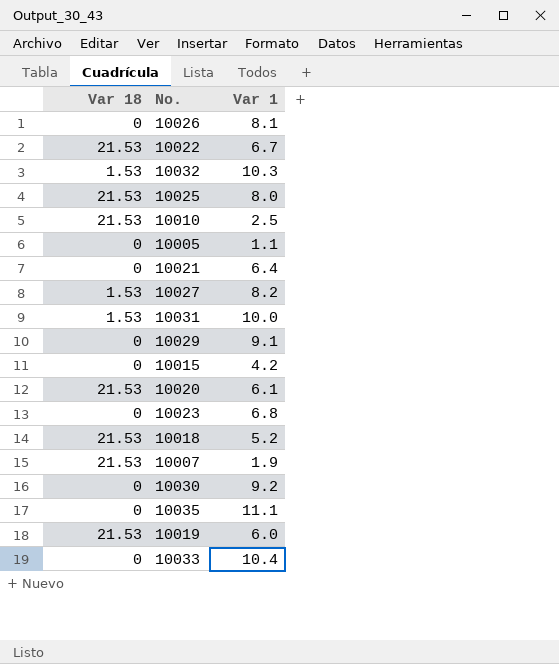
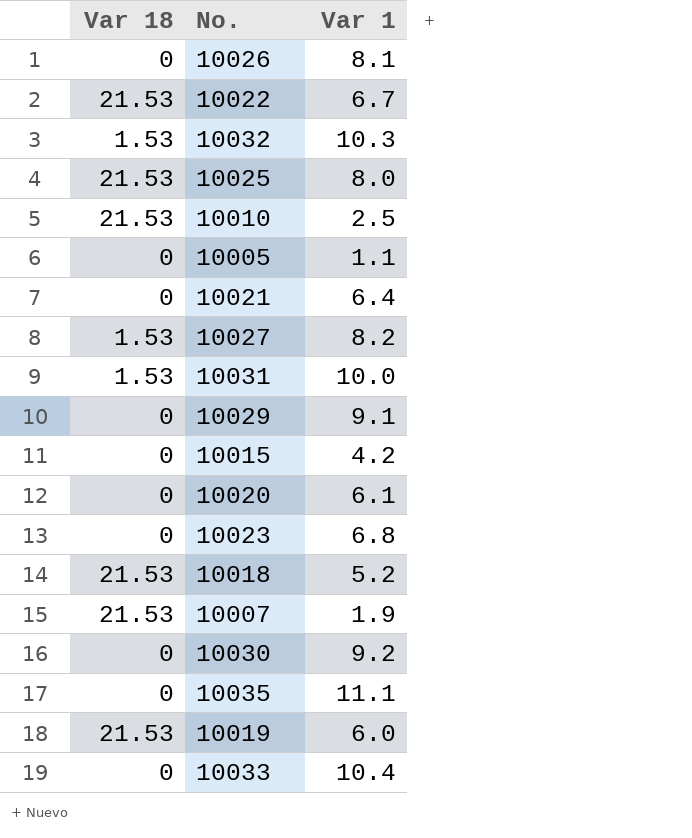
10020 | Var 18: 21.53 -> 0

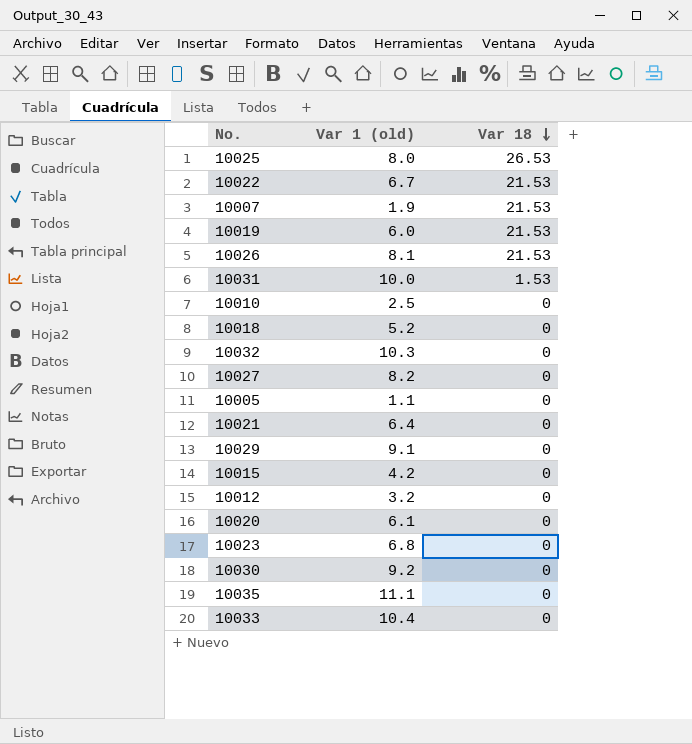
row order: none -> Var 18 descending
column name: Var 1 -> Var 1 (old)
column Var 18 | position: 1 -> 3
10025 | Var 18: 21.53 -> 26.53
10026 | Var 18: 0 -> 21.53
10010 | Var 18: 21.53 -> 0
10018 | Var 18: 21.53 -> 0
10032 | Var 18: 1.53 -> 0
10027 | Var 18: 1.53 -> 0
row 10012: none -> 3.2 | 0

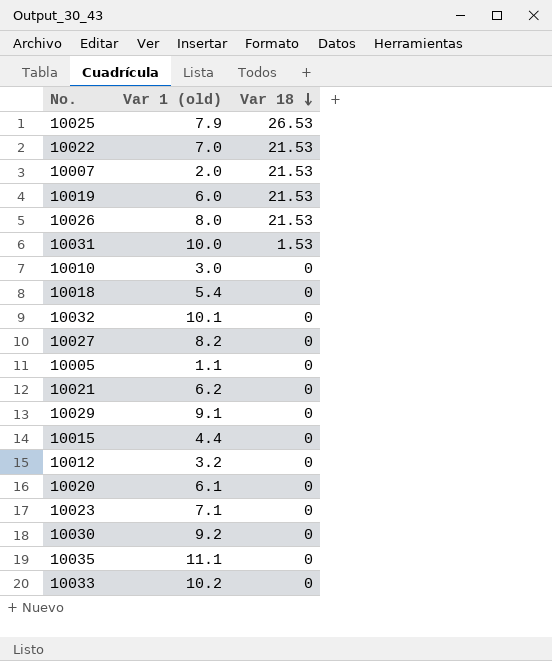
10025 | Var 1 (old): 8.0 -> 7.9
10022 | Var 1 (old): 6.7 -> 7.0
10007 | Var 1 (old): 1.9 -> 2.0
10026 | Var 1 (old): 8.1 -> 8.0
10010 | Var 1 (old): 2.5 -> 3.0
10018 | Var 1 (old): 5.2 -> 5.4
10032 | Var 1 (old): 10.3 -> 10.1
10021 | Var 1 (old): 6.4 -> 6.2
10015 | Var 1 (old): 4.2 -> 4.4
10023 | Var 1 (old): 6.8 -> 7.1
10033 | Var 1 (old): 10.4 -> 10.2

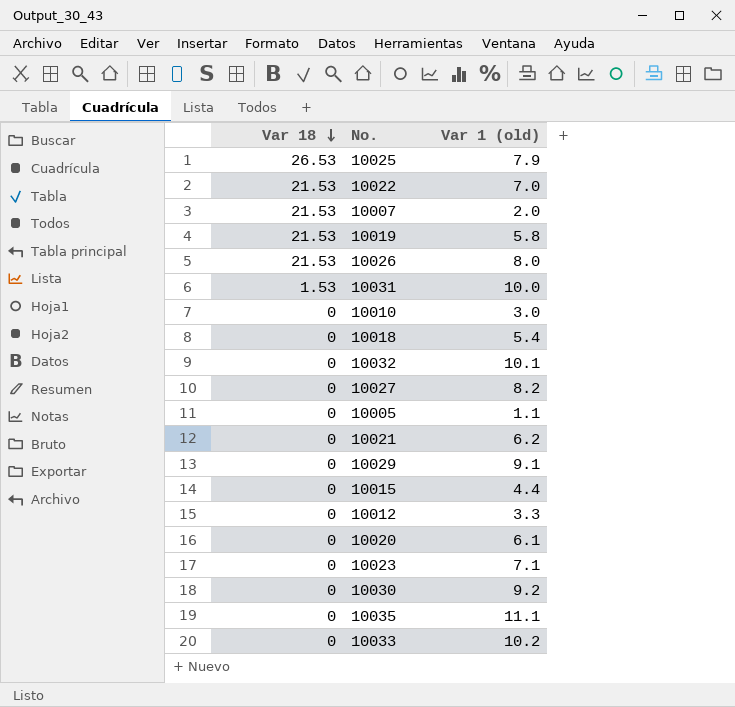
column Var 18 | position: 3 -> 1
10019 | Var 1 (old): 6.0 -> 5.8
10012 | Var 1 (old): 3.2 -> 3.3

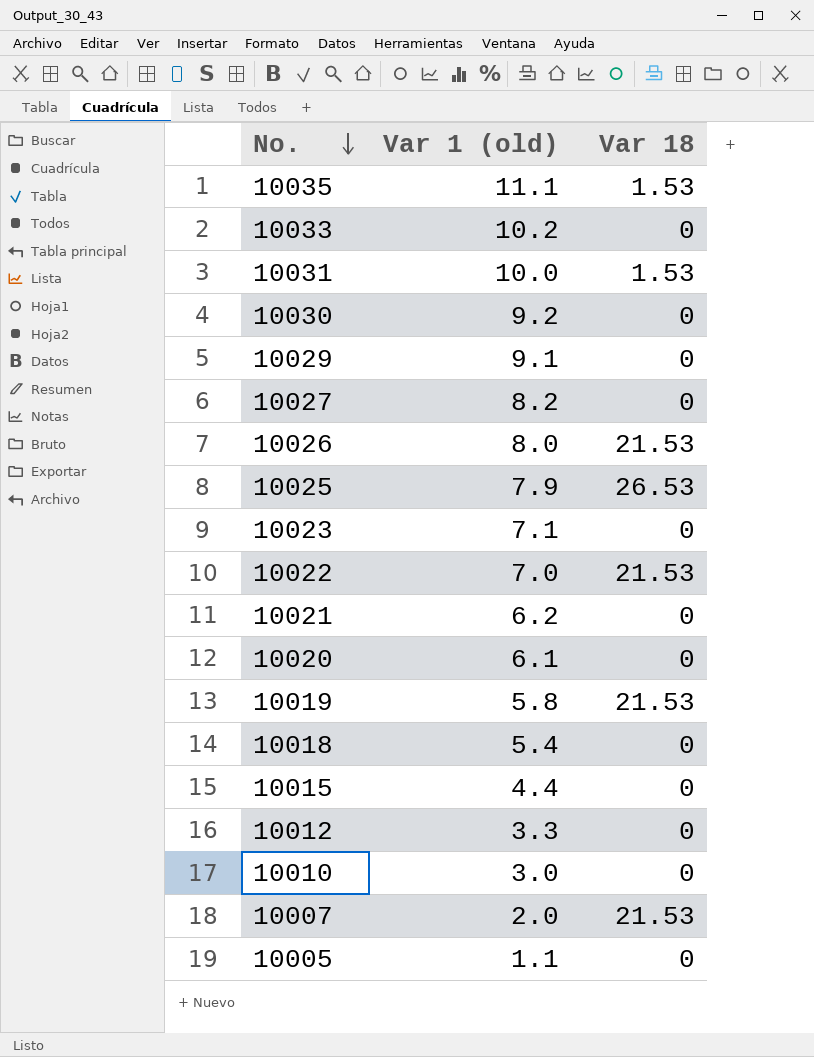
row order: Var 18 descending -> No. descending
column Var 18 | position: 1 -> 3
row 10032: 0 | 10.1 -> none
10035 | Var 18: 0 -> 1.53

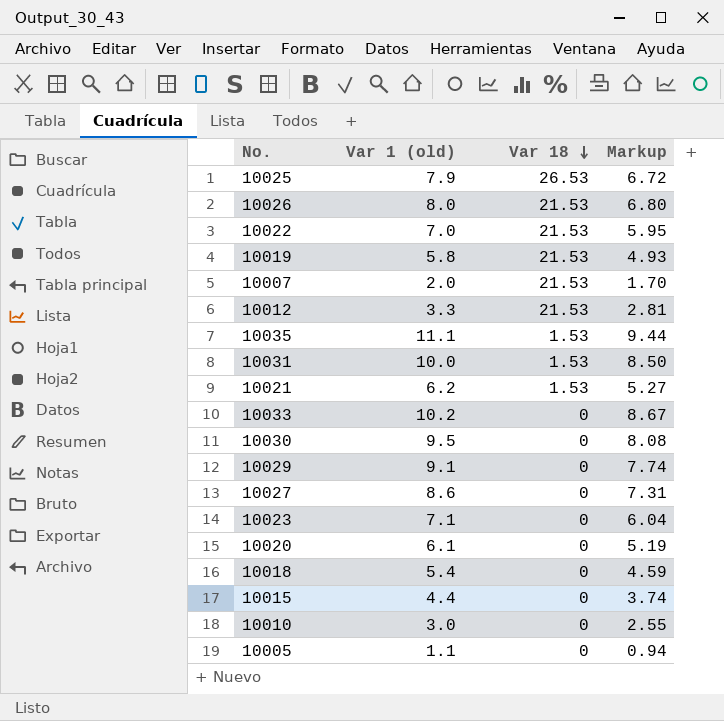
row order: No. descending -> Var 18 descending
column Markup | formula: none -> [Var 1 (old)] * 0.85
10012 | Var 18: 0 -> 21.53
10021 | Var 18: 0 -> 1.53
10030 | Var 1 (old): 9.2 -> 9.5
10027 | Var 1 (old): 8.2 -> 8.6

